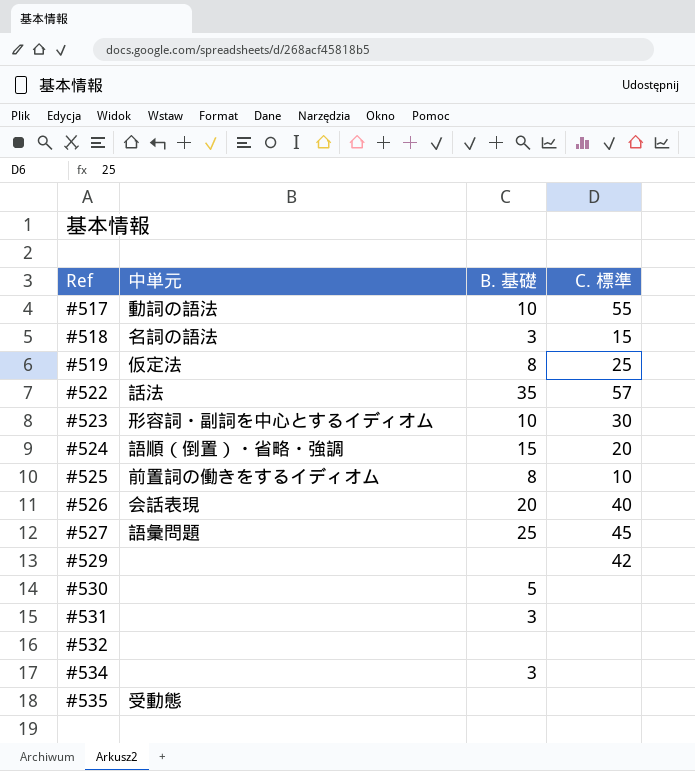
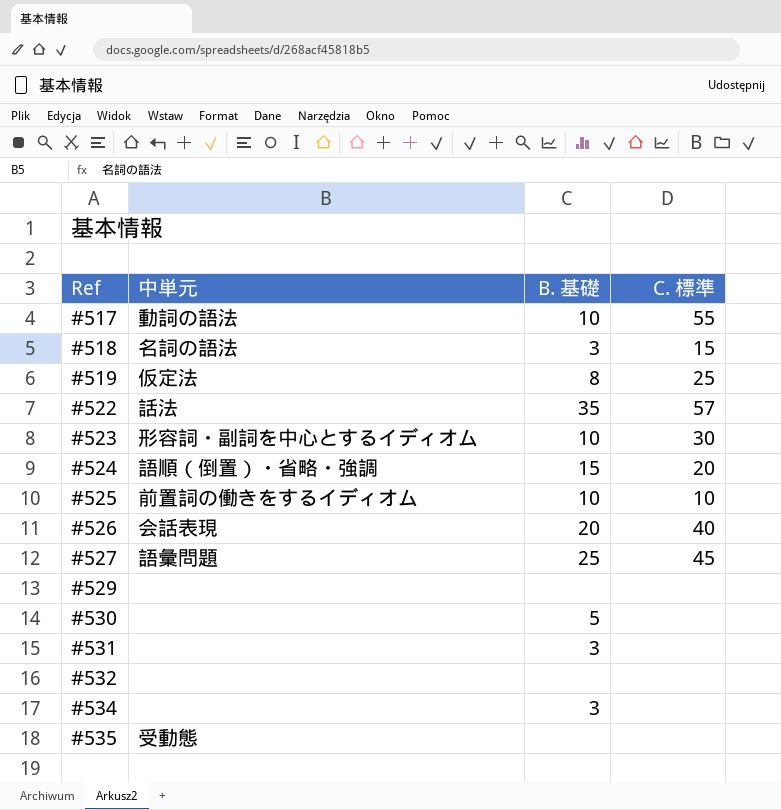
#525 | B. 基礎: 8 -> 10
#529 | C. 標準: 42 -> none

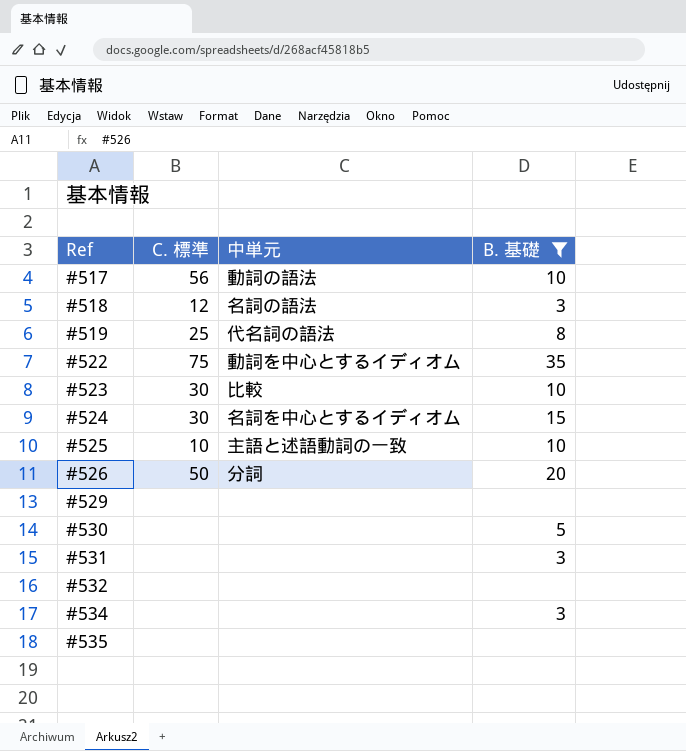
filter: none -> B. 基礎 != 25
column C. 標準 | position: 4 -> 2
#517 | C. 標準: 55 -> 56
#518 | C. 標準: 15 -> 12
#519 | 中単元: 仮定法 -> 代名詞の語法
#522 | C. 標準: 57 -> 75
#522 | 中単元: 話法 -> 動詞を中心とするイディオム
#523 | 中単元: 形容詞・副詞を中心とするイディオム -> 比較
#524 | C. 標準: 20 -> 30
#524 | 中単元: 語順（倒置）・省略・強調 -> 名詞を中心とするイディオム
#525 | 中単元: 前置詞の働きをするイディオム -> 主語と述語動詞の一致
#526 | C. 標準: 40 -> 50
#526 | 中単元: 会話表現 -> 分詞
#535 | 中単元: 受動態 -> none

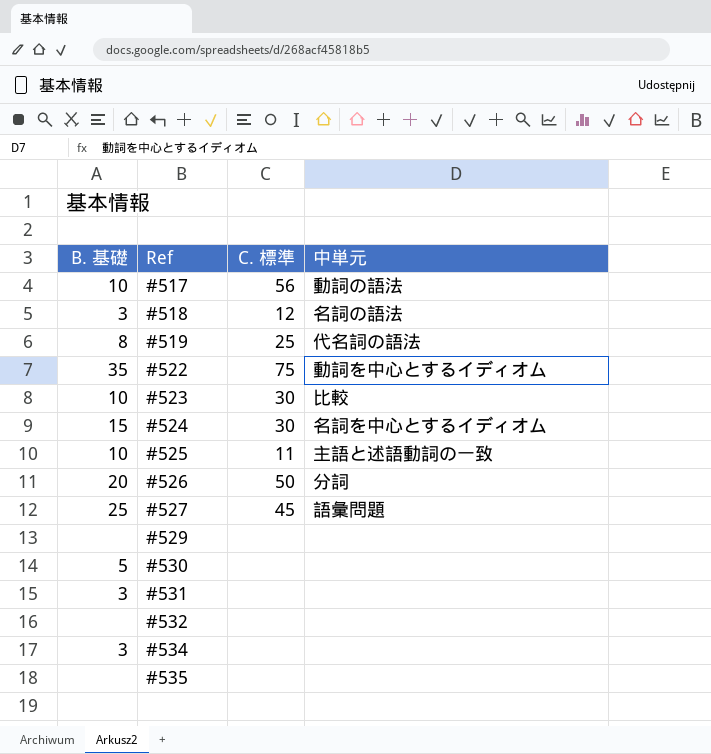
filter: B. 基礎 != 25 -> none
column B. 基礎 | position: 4 -> 1
#525 | C. 標準: 10 -> 11

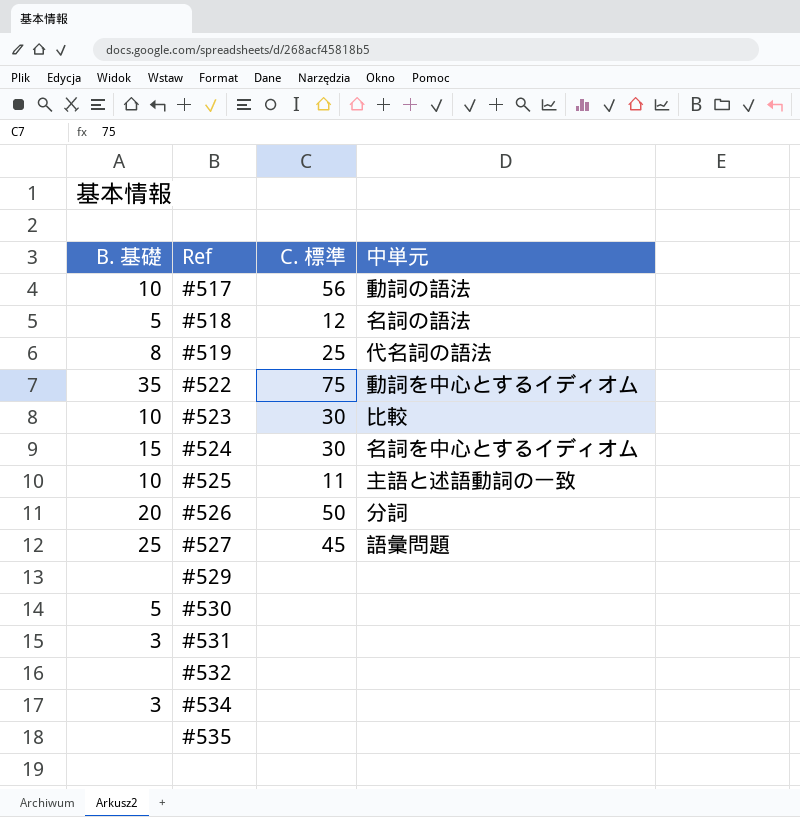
#518 | B. 基礎: 3 -> 5

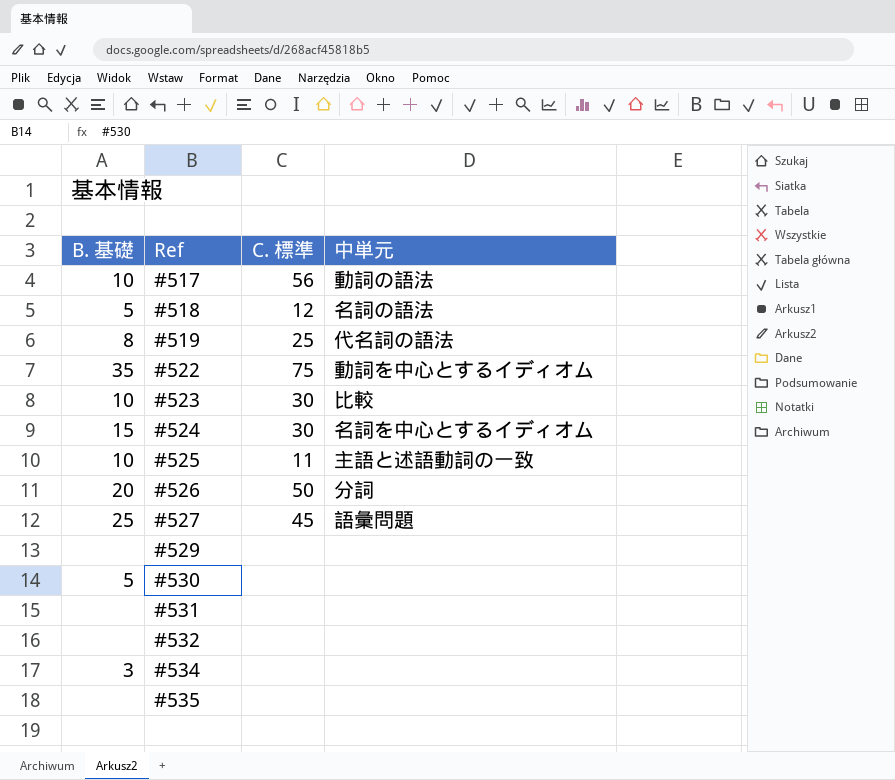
#531 | B. 基礎: 3 -> none

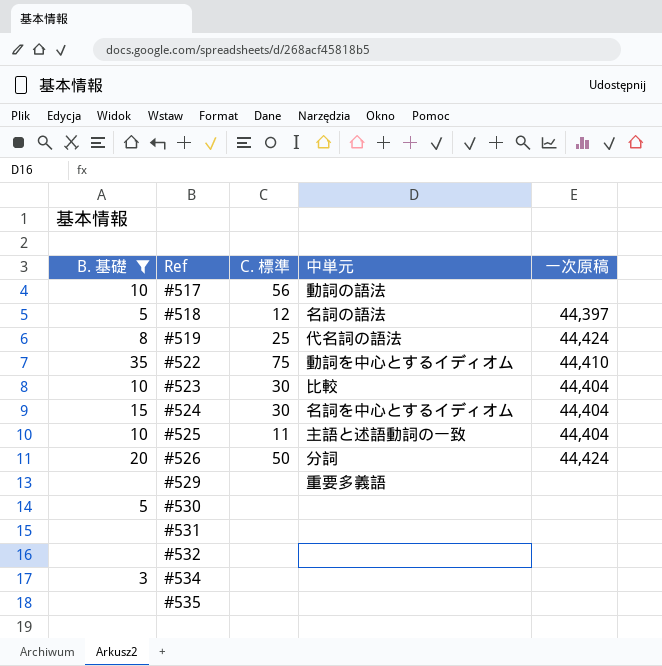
filter: none -> B. 基礎 != 25
column 一次原稿 | position: none -> 5
#529 | 中単元: none -> 重要多義語

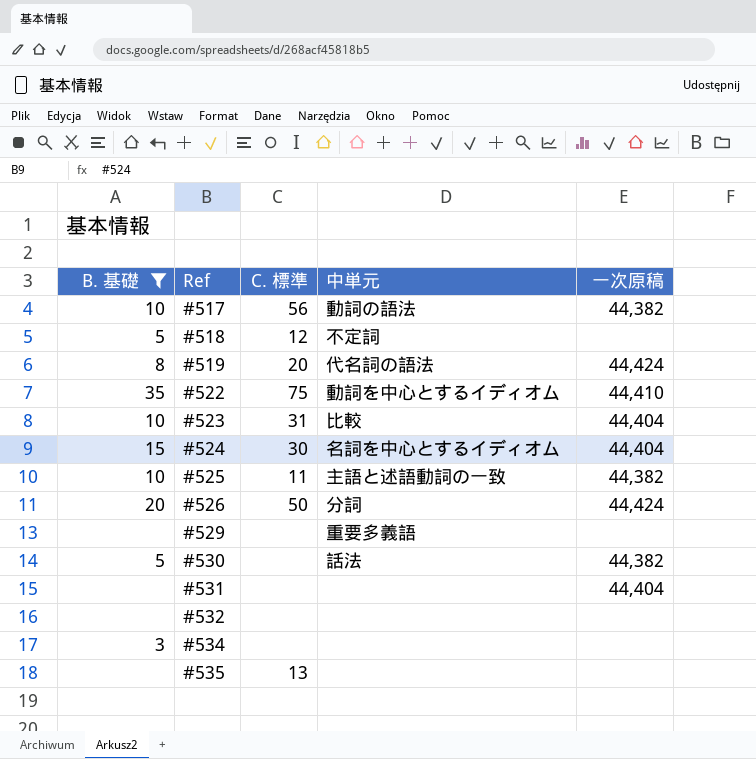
#517 | 一次原稿: none -> 44,382
#518 | 中単元: 名詞の語法 -> 不定詞
#518 | 一次原稿: 44,397 -> none
#519 | C. 標準: 25 -> 20
#523 | C. 標準: 30 -> 31
#525 | 一次原稿: 44,404 -> 44,382
#530 | 中単元: none -> 話法
#530 | 一次原稿: none -> 44,382
#531 | 一次原稿: none -> 44,404
#535 | C. 標準: none -> 13

